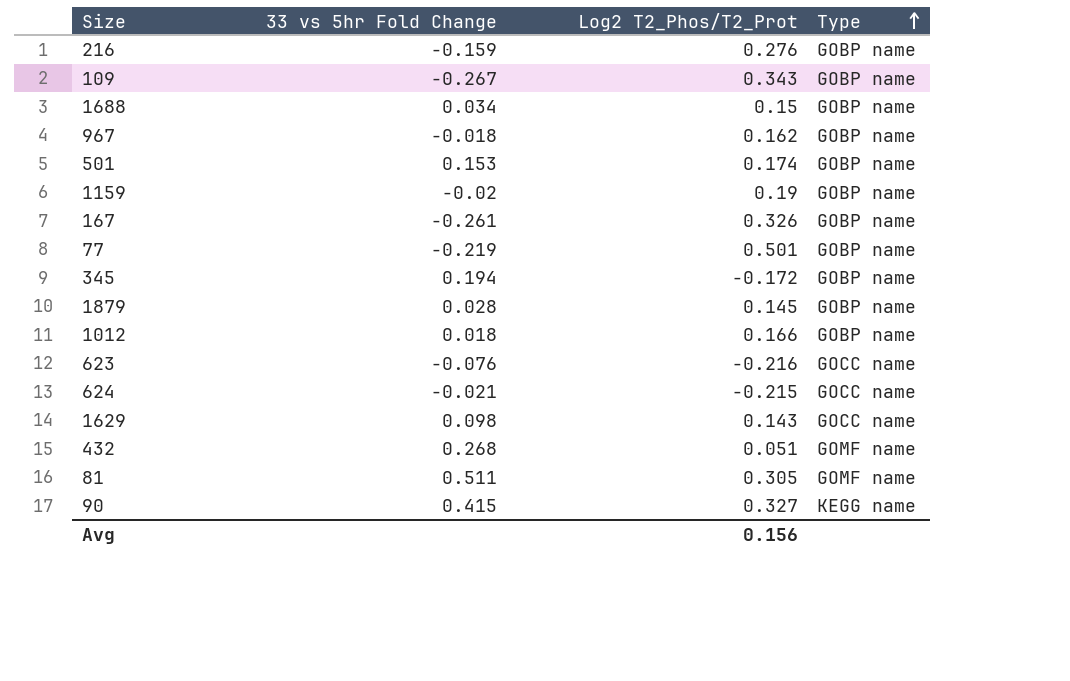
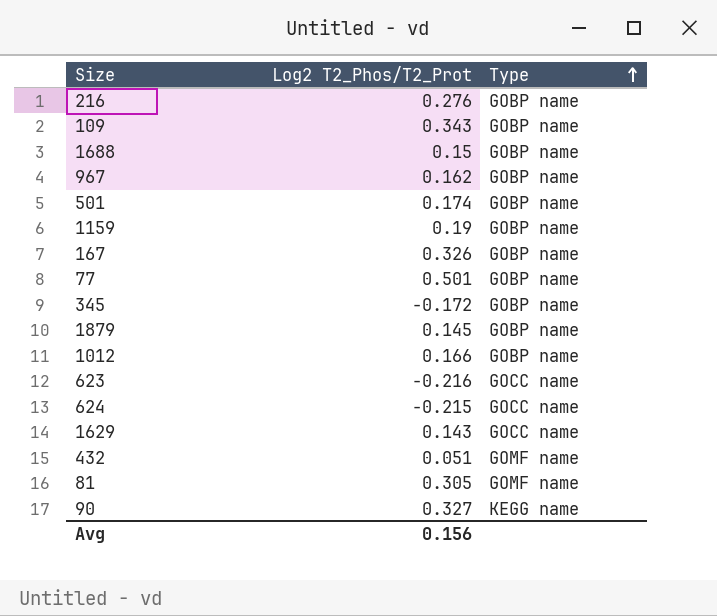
column 33 vs 5hr Fold Change | position: 2 -> none

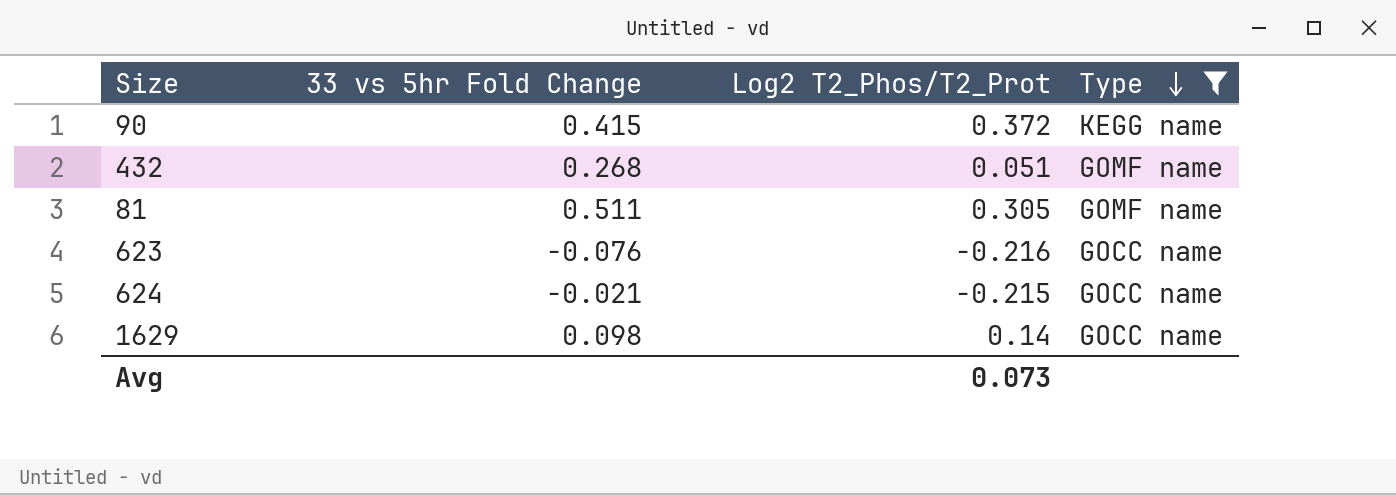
filter: none -> Type != GOBP name
row order: Type ascending -> Type descending
column 33 vs 5hr Fold Change | position: none -> 2
90 | Log2 T2_Phos/T2_Prot: 0.327 -> 0.372
1629 | Log2 T2_Phos/T2_Prot: 0.143 -> 0.14
Avg | Log2 T2_Phos/T2_Prot: 0.156 -> 0.073

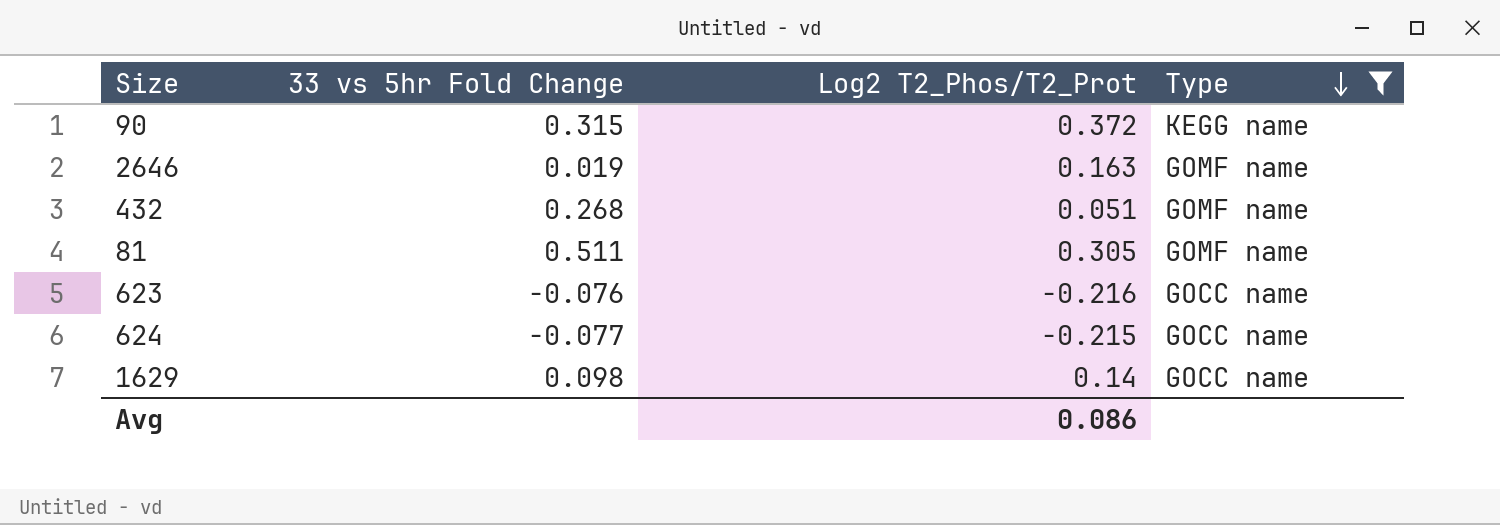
90 | 33 vs 5hr Fold Change: 0.415 -> 0.315
row 2646: none -> 0.019 | 0.163 | GOMF name
624 | 33 vs 5hr Fold Change: -0.021 -> -0.077
Avg | Log2 T2_Phos/T2_Prot: 0.073 -> 0.086

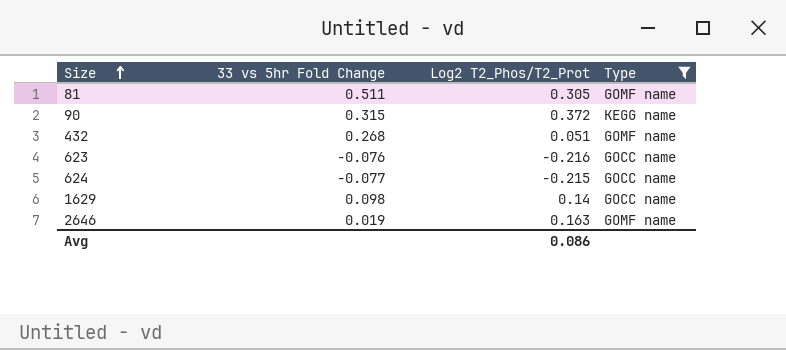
row order: Type descending -> Size ascending

